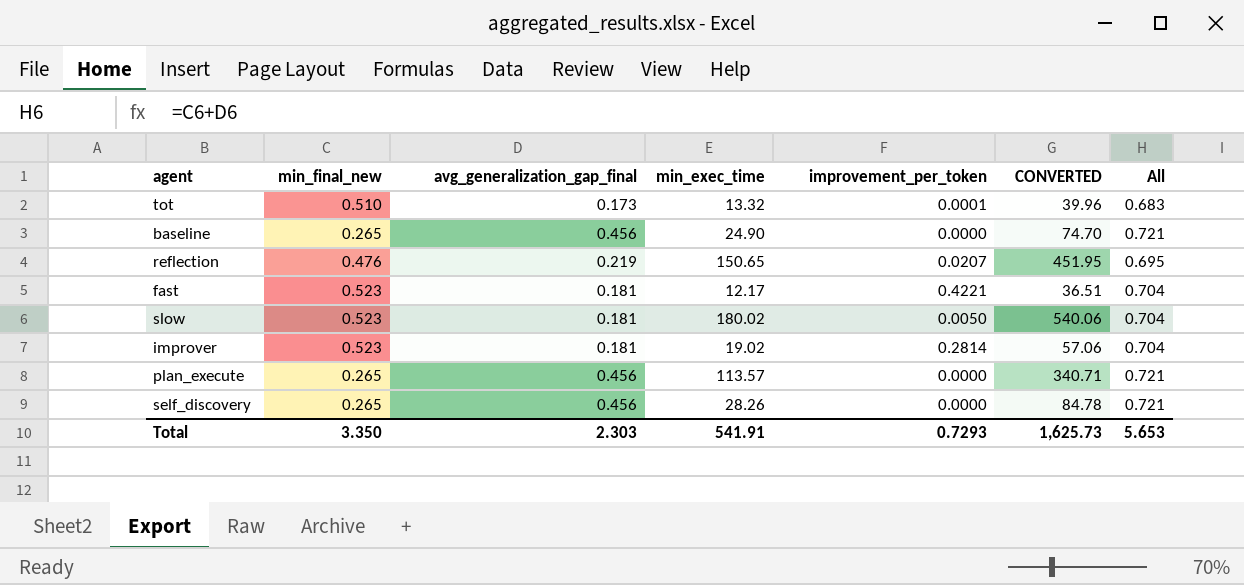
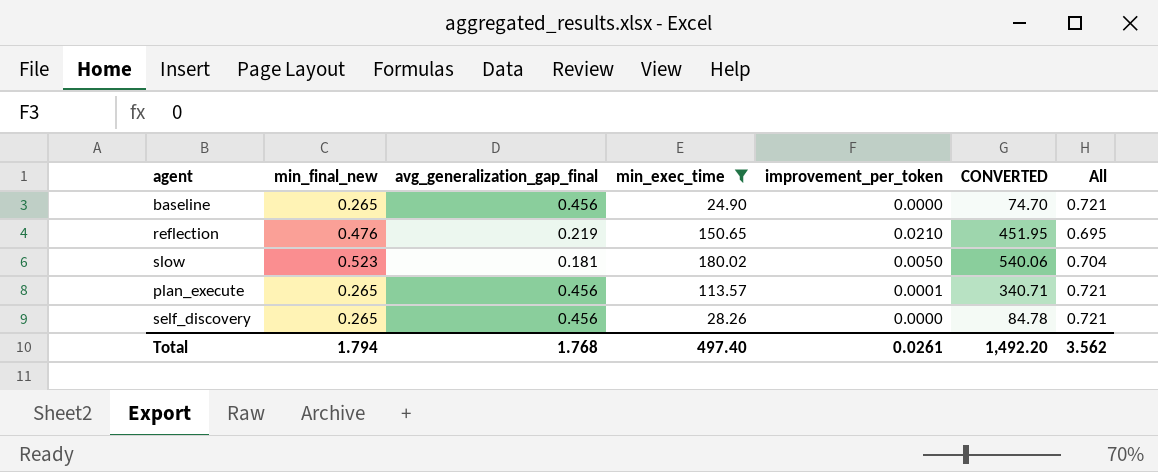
filter: none -> min_exec_time >= 24.90
reflection | improvement_per_token: 0.0207 -> 0.0210
plan_execute | improvement_per_token: 0.0000 -> 0.0001
Total | min_final_new: 3.350 -> 1.794
Total | avg_generalization_gap_final: 2.303 -> 1.768
Total | min_exec_time: 541.91 -> 497.40
Total | improvement_per_token: 0.7293 -> 0.0261
Total | CONVERTED: 1,625.73 -> 1,492.20
Total | All: 5.653 -> 3.562

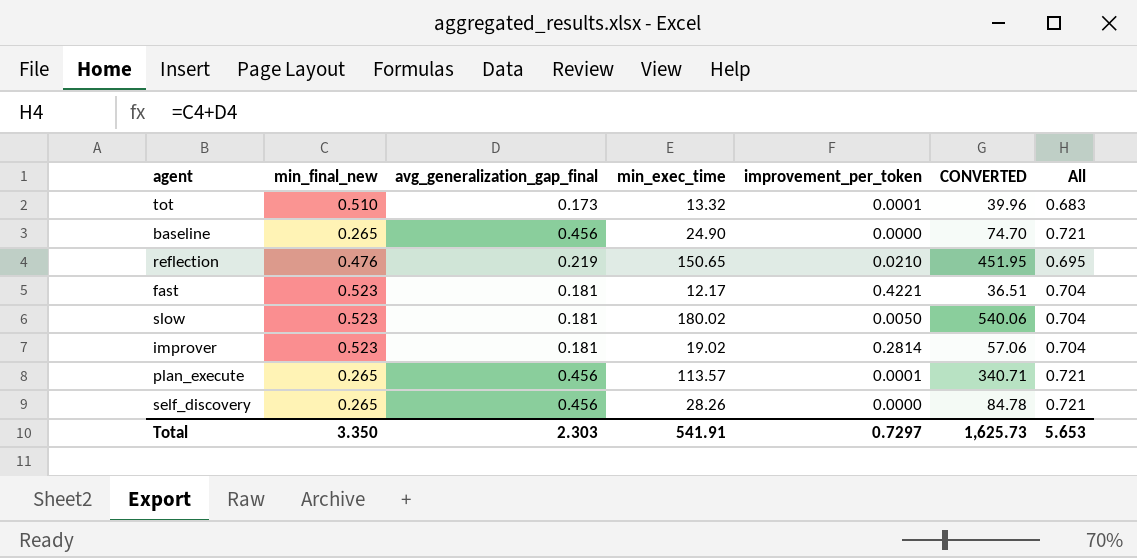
filter: min_exec_time >= 24.90 -> none
Total | min_final_new: 1.794 -> 3.350
Total | avg_generalization_gap_final: 1.768 -> 2.303
Total | min_exec_time: 497.40 -> 541.91
Total | improvement_per_token: 0.0261 -> 0.7297
Total | CONVERTED: 1,492.20 -> 1,625.73
Total | All: 3.562 -> 5.653

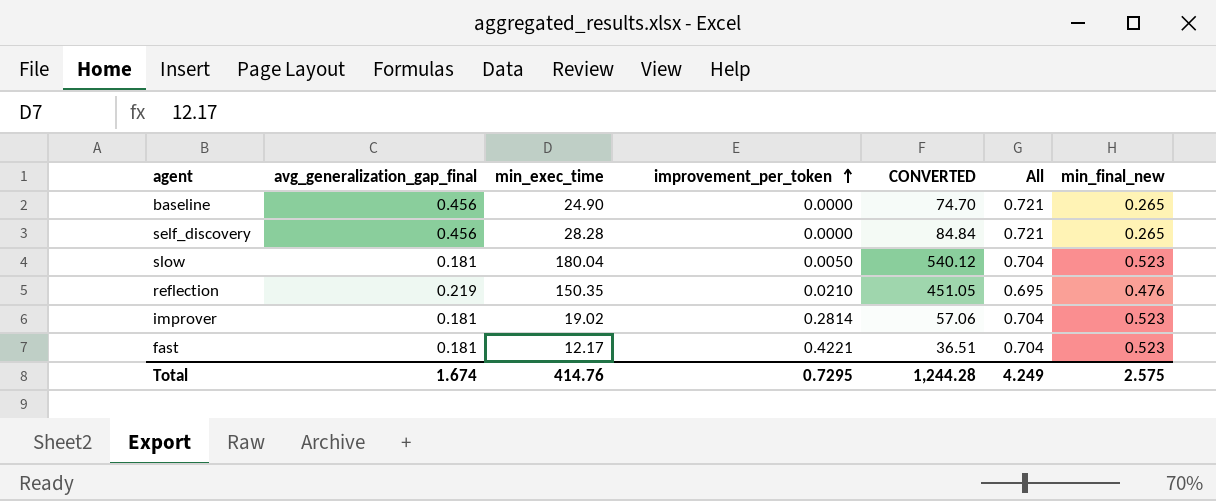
row order: none -> improvement_per_token ascending
column min_final_new | position: 2 -> 7
row tot: 0.510 | 0.173 | 13.32 | 0.0001 | 39.96 | 0.683 -> none
row plan_execute: 0.265 | 0.456 | 113.57 | 0.0001 | 340.71 | 0.721 -> none
self_discovery | min_exec_time: 28.26 -> 28.28
self_discovery | CONVERTED: 84.78 -> 84.84
slow | min_exec_time: 180.02 -> 180.04
slow | CONVERTED: 540.06 -> 540.12
reflection | min_exec_time: 150.65 -> 150.35
reflection | CONVERTED: 451.95 -> 451.05
Total | avg_generalization_gap_final: 2.303 -> 1.674
Total | min_exec_time: 541.91 -> 414.76
Total | improvement_per_token: 0.7297 -> 0.7295
Total | CONVERTED: 1,625.73 -> 1,244.28
Total | All: 5.653 -> 4.249
Total | min_final_new: 3.350 -> 2.575

